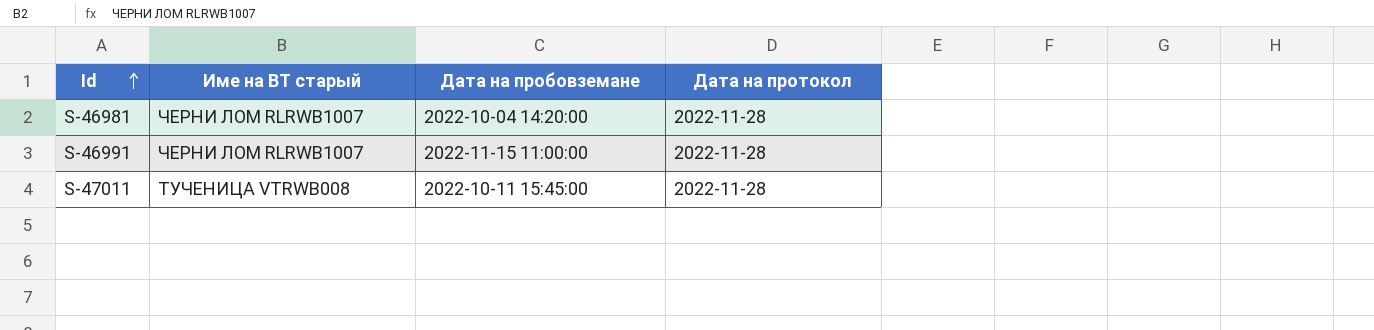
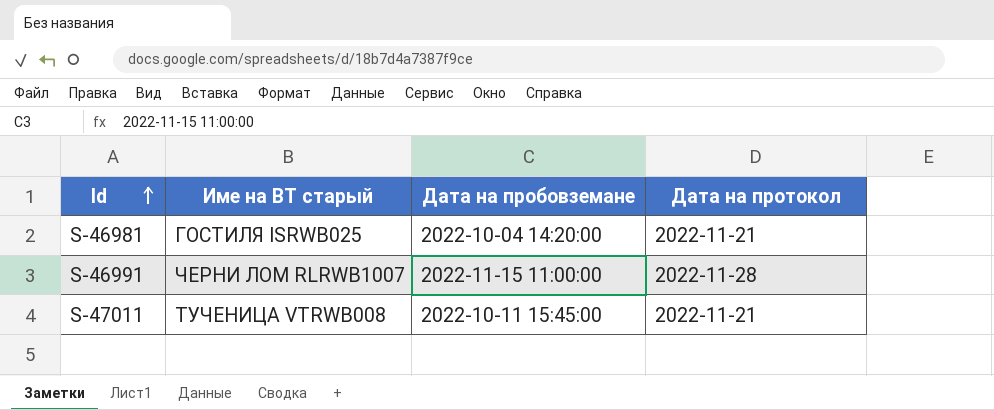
S-46981 | Име на ВТ старый: ЧЕРНИ ЛОМ RLRWB1007 -> ГОСТИЛЯ ISRWB025
S-46981 | Дата на протокол: 2022-11-28 -> 2022-11-21
S-47011 | Дата на протокол: 2022-11-28 -> 2022-11-21

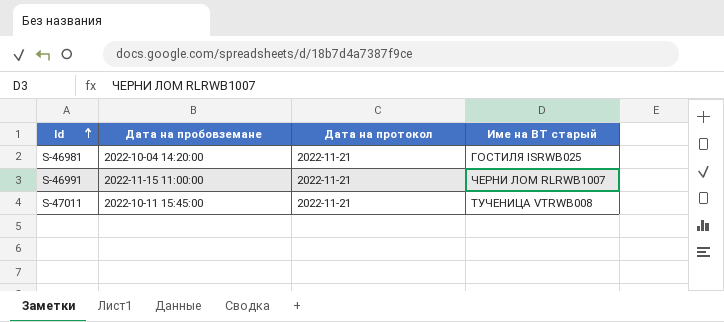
column Име на ВТ старый | position: 2 -> 4
S-46991 | Дата на протокол: 2022-11-28 -> 2022-11-21

